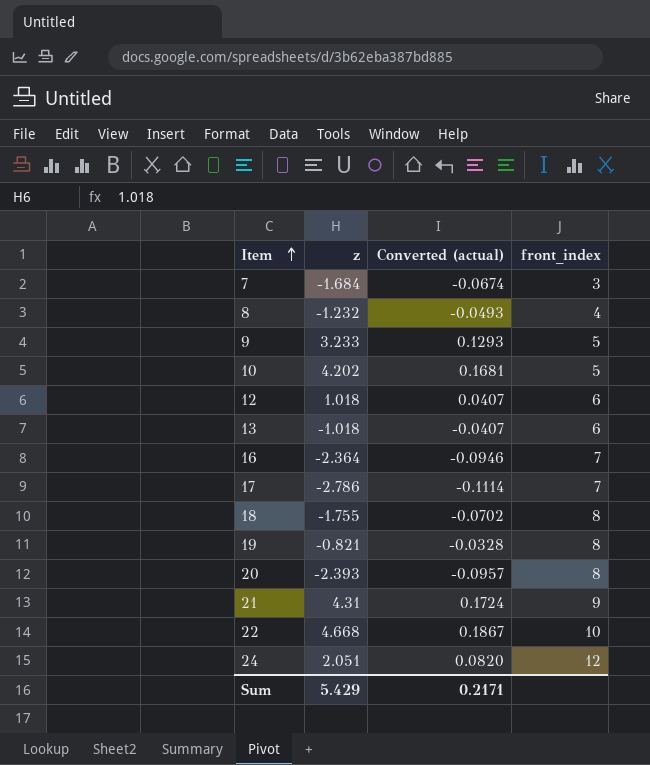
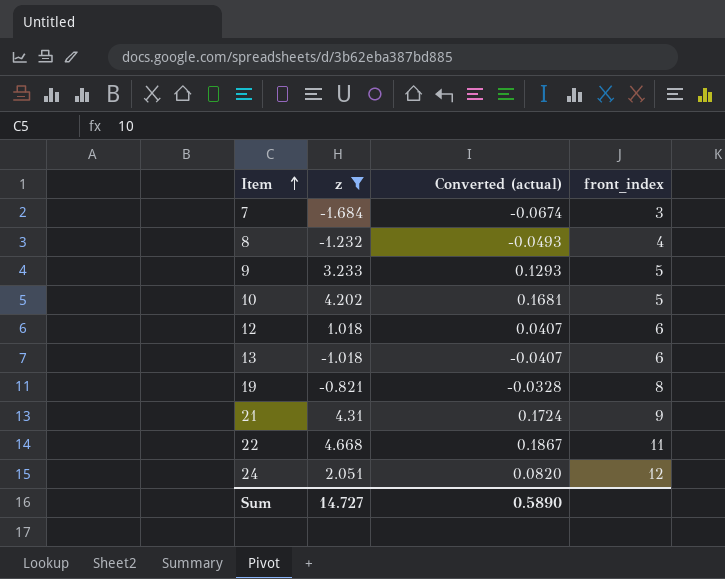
filter: none -> z >= -1.684
22 | front_index: 10 -> 11
Sum | z: 5.429 -> 14.727
Sum | Converted (actual): 0.2171 -> 0.5890

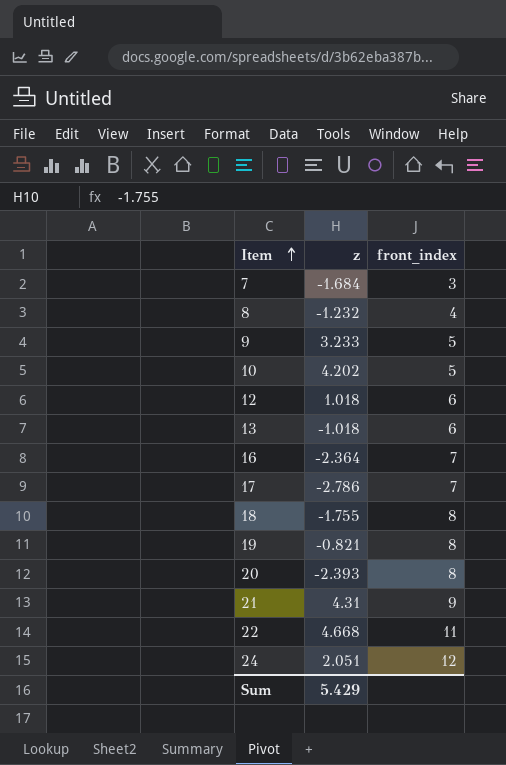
filter: z >= -1.684 -> none
column Converted (actual) | formula: [z] * 0.04 -> none
Sum | z: 14.727 -> 5.429

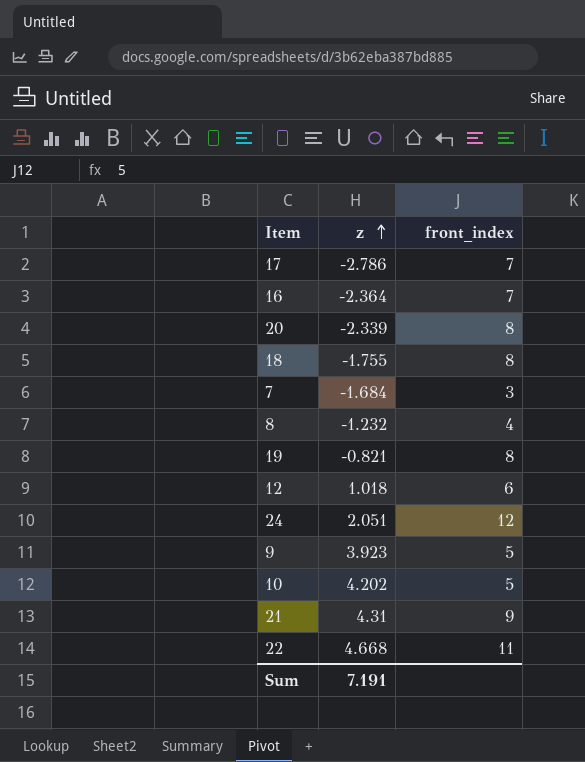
row order: Item ascending -> z ascending
row 13: -1.018 | 6 -> none
20 | z: -2.393 -> -2.339
9 | z: 3.233 -> 3.923
Sum | z: 5.429 -> 7.191

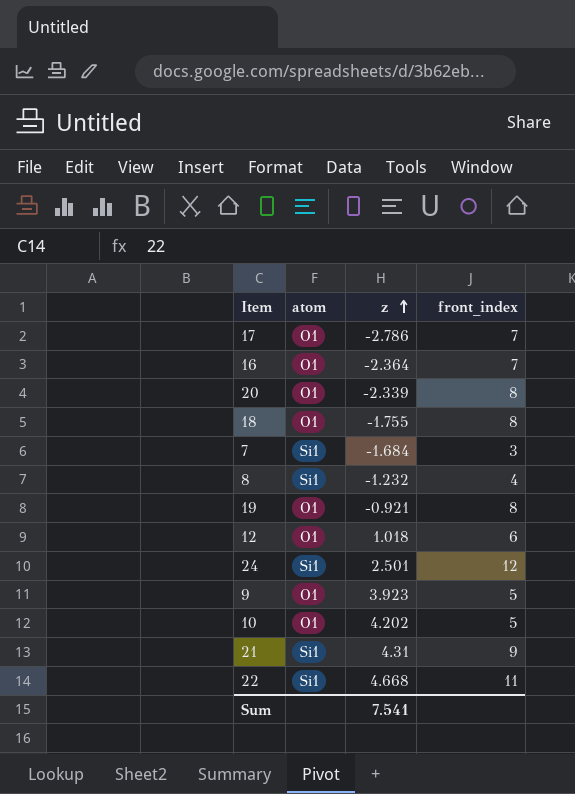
column atom | position: none -> 2
19 | z: -0.821 -> -0.921
24 | z: 2.051 -> 2.501
Sum | z: 7.191 -> 7.541

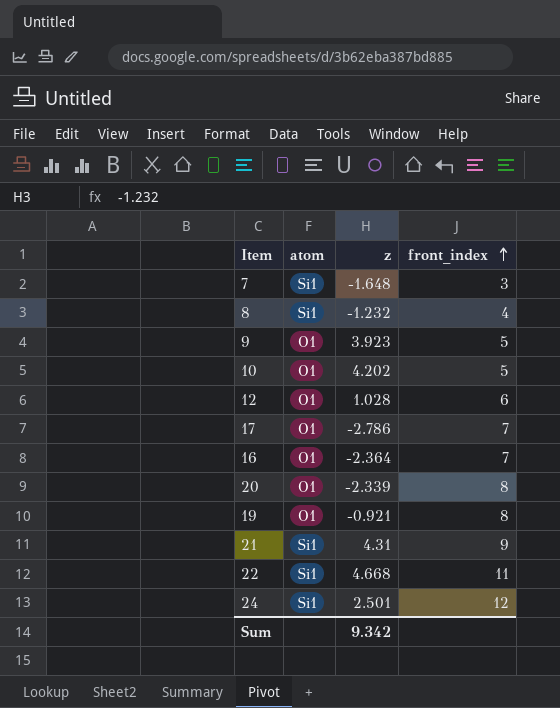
row order: z ascending -> front_index ascending
row 18: O1 | -1.755 | 8 -> none
7 | z: -1.684 -> -1.648
12 | z: 1.018 -> 1.028
Sum | z: 7.541 -> 9.342

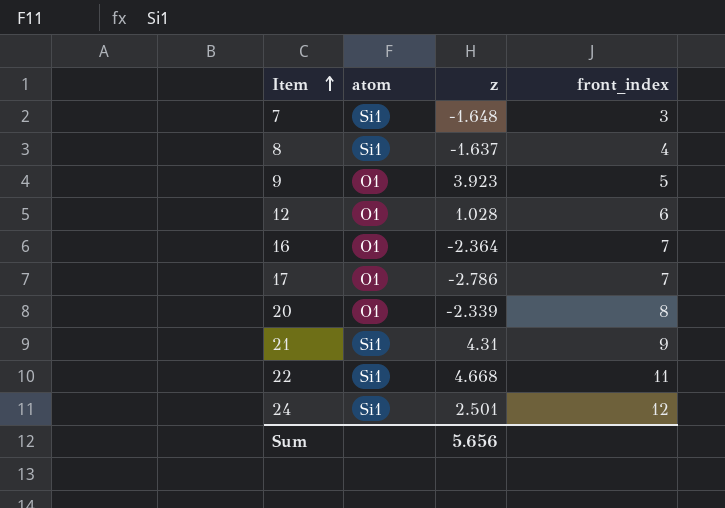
row order: front_index ascending -> Item ascending
row 10: O1 | 4.202 | 5 -> none
row 19: O1 | -0.921 | 8 -> none
8 | z: -1.232 -> -1.637
Sum | z: 9.342 -> 5.656

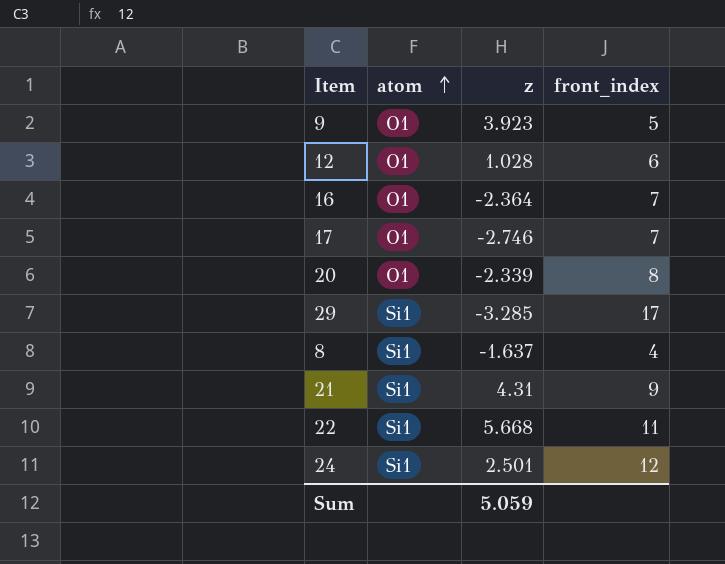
row order: Item ascending -> atom ascending
row 7: Si1 | -1.648 | 3 -> none
17 | z: -2.786 -> -2.746
row 29: none -> Si1 | -3.285 | 17
22 | z: 4.668 -> 5.668
Sum | z: 5.656 -> 5.059

